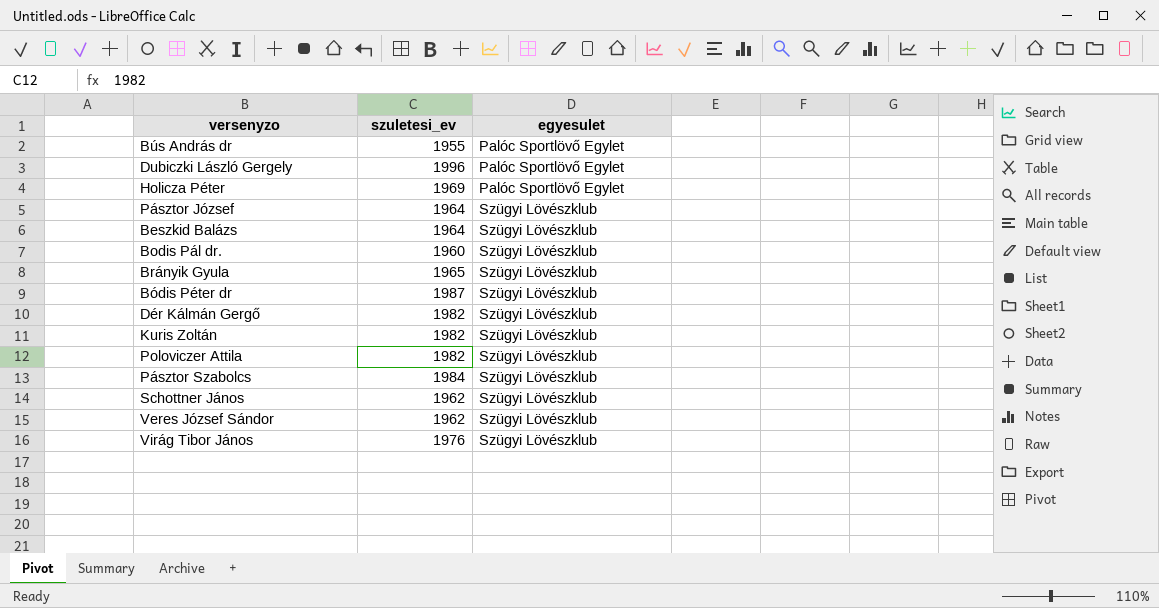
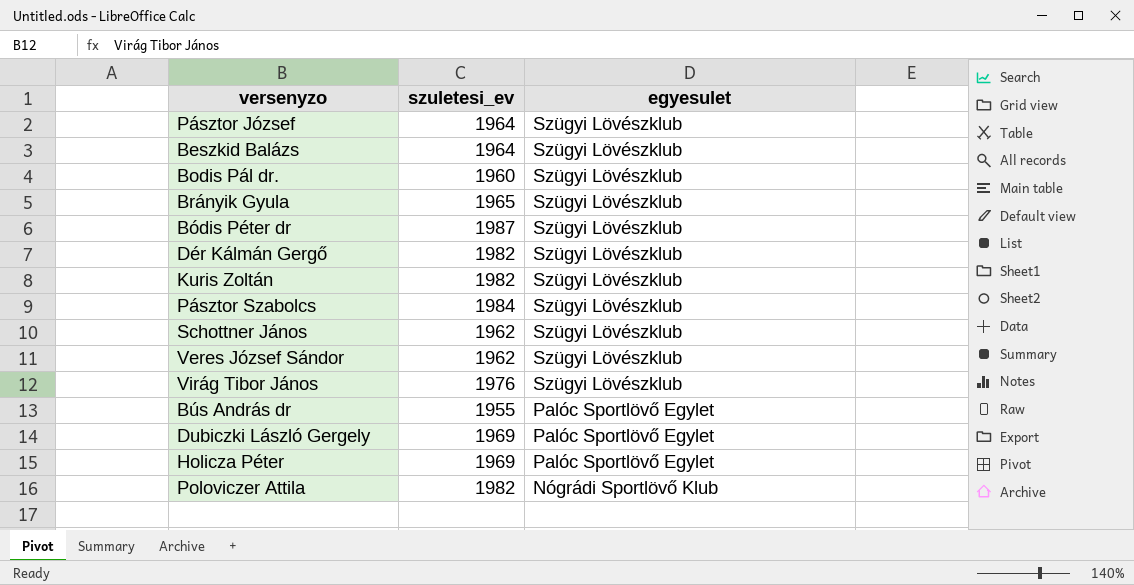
row order: egyesulet ascending -> egyesulet descending
Dubiczki László Gergely | szuletesi_ev: 1996 -> 1969
Poloviczer Attila | egyesulet: Szügyi Lövészklub -> Nógrádi Sportlövő Klub

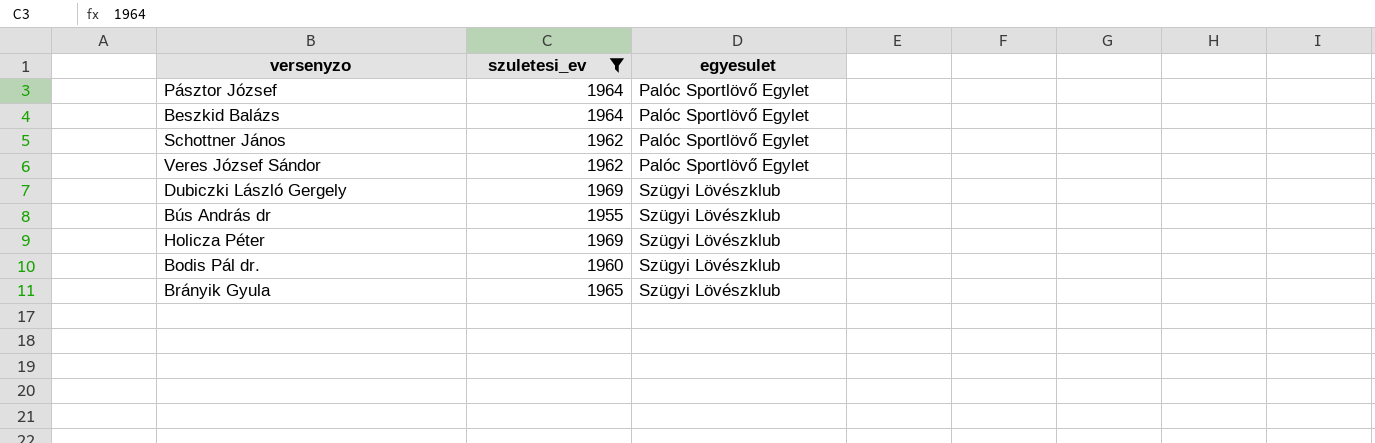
filter: none -> szuletesi_ev <= 1969
row order: egyesulet descending -> egyesulet ascending
Pásztor József | egyesulet: Szügyi Lövészklub -> Palóc Sportlövő Egylet
Beszkid Balázs | egyesulet: Szügyi Lövészklub -> Palóc Sportlövő Egylet
Schottner János | egyesulet: Szügyi Lövészklub -> Palóc Sportlövő Egylet
Veres József Sándor | egyesulet: Szügyi Lövészklub -> Palóc Sportlövő Egylet
Dubiczki László Gergely | egyesulet: Palóc Sportlövő Egylet -> Szügyi Lövészklub
Bús András dr | egyesulet: Palóc Sportlövő Egylet -> Szügyi Lövészklub
Holicza Péter | egyesulet: Palóc Sportlövő Egylet -> Szügyi Lövészklub

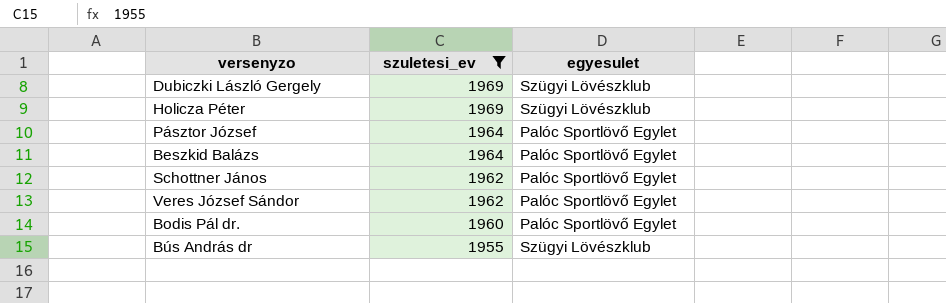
row order: egyesulet ascending -> szuletesi_ev descending
row Brányik Gyula: 1965 | Szügyi Lövészklub -> none
Bodis Pál dr. | egyesulet: Szügyi Lövészklub -> Palóc Sportlövő Egylet

